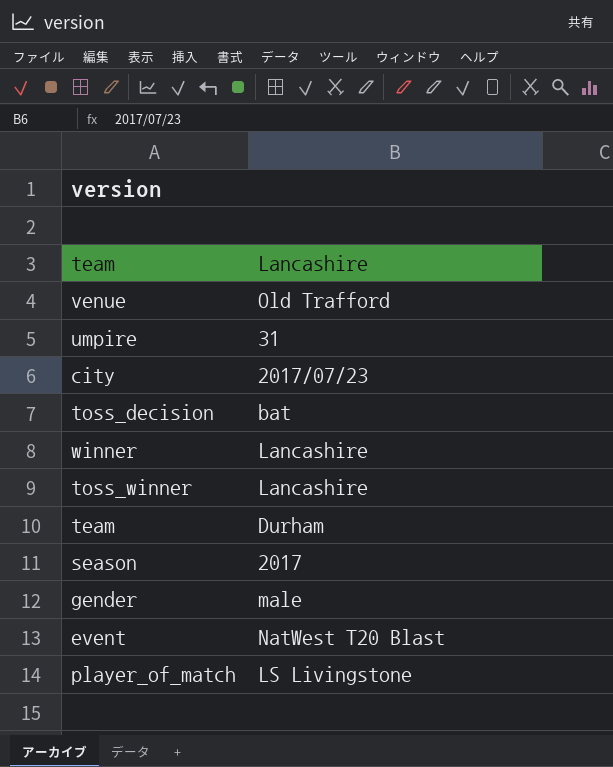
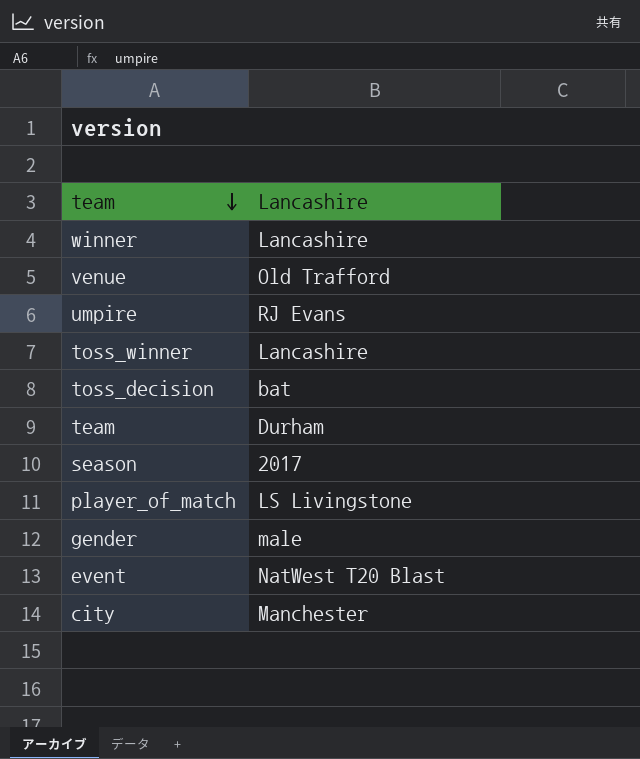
row order: none -> team descending
umpire | Lancashire: 31 -> RJ Evans
city | Lancashire: 2017/07/23 -> Manchester

